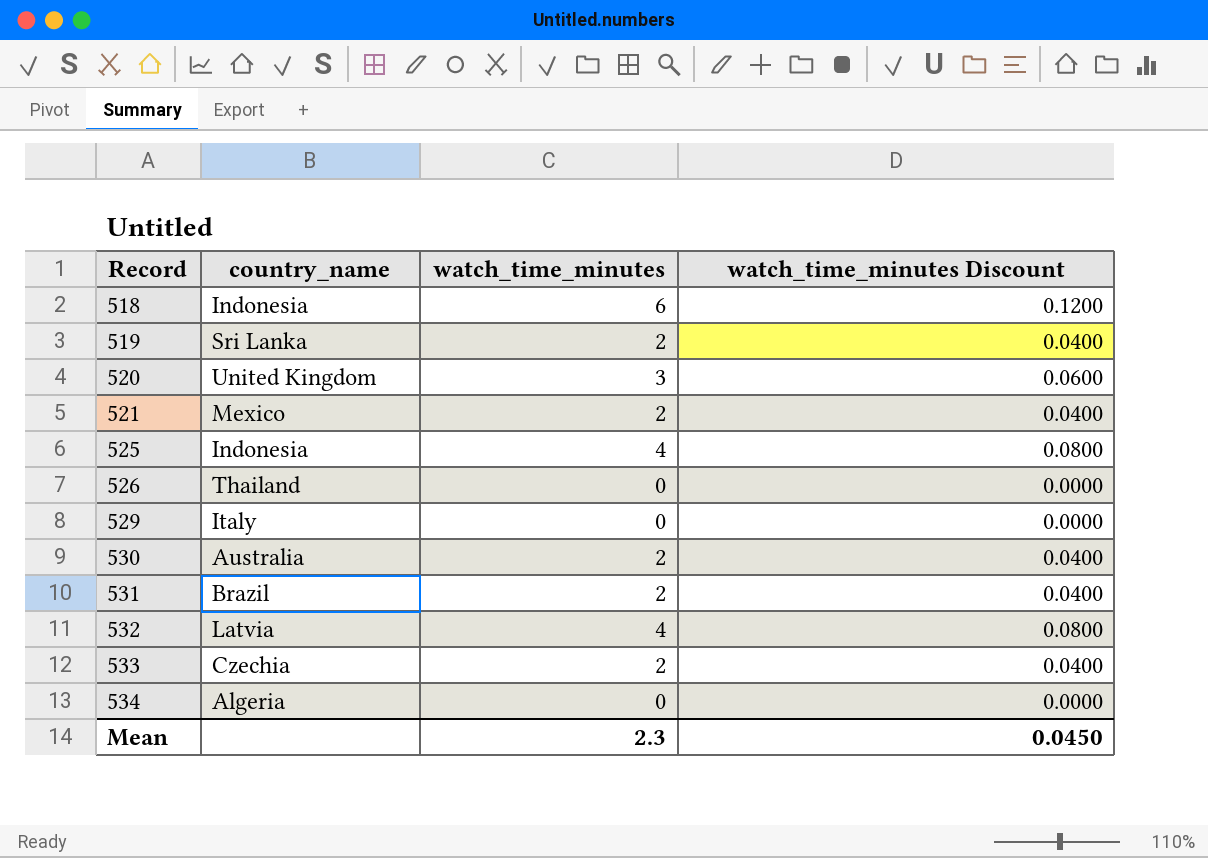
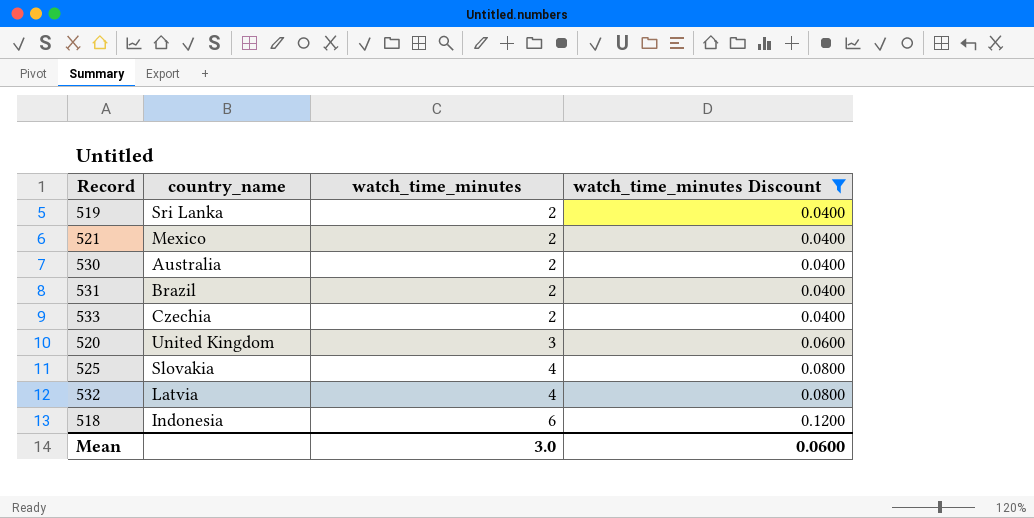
filter: none -> watch_time_minutes Discount != 0.0000
row order: Record ascending -> watch_time_minutes ascending
525 | country_name: Indonesia -> Slovakia
Mean | watch_time_minutes: 2.3 -> 3.0
Mean | watch_time_minutes Discount: 0.0450 -> 0.0600

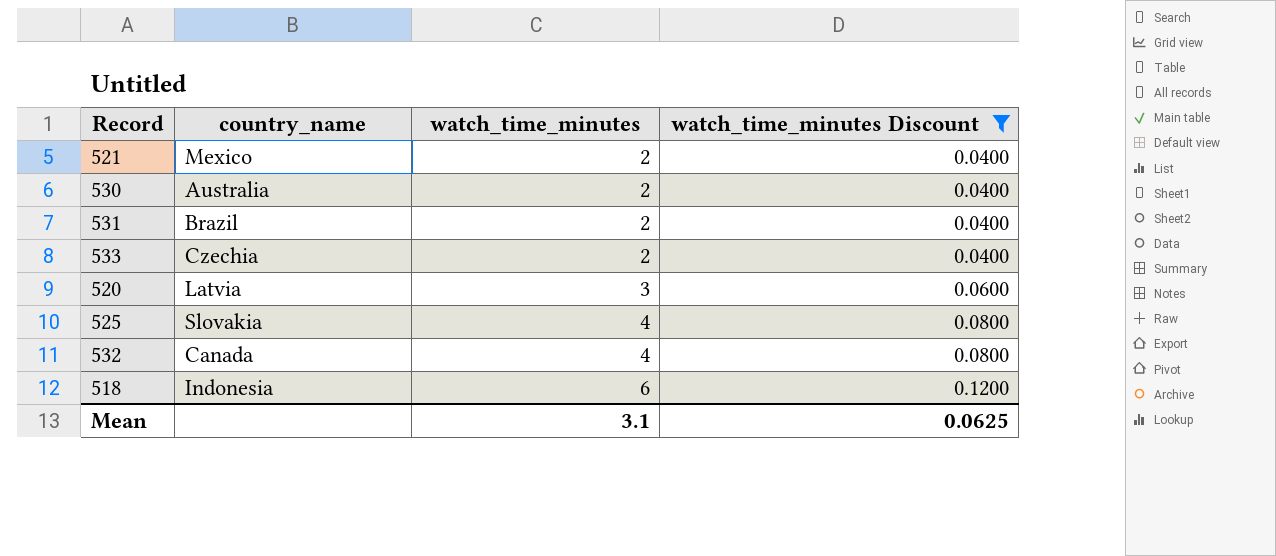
row 519: Sri Lanka | 2 | 0.0400 -> none
520 | country_name: United Kingdom -> Latvia
532 | country_name: Latvia -> Canada
Mean | watch_time_minutes: 3.0 -> 3.1
Mean | watch_time_minutes Discount: 0.0600 -> 0.0625

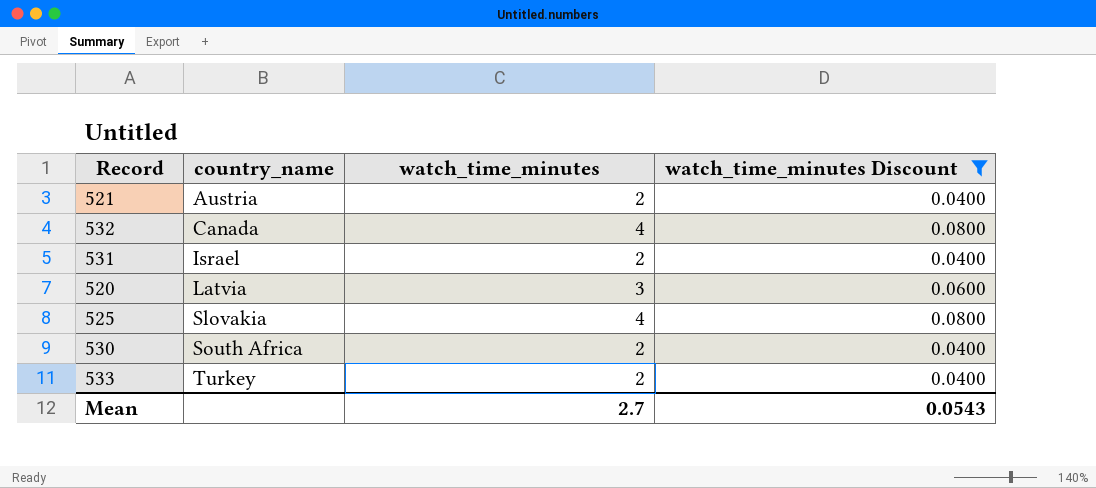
row order: watch_time_minutes ascending -> country_name ascending
row 518: Indonesia | 6 | 0.1200 -> none
521 | country_name: Mexico -> Austria
531 | country_name: Brazil -> Israel
530 | country_name: Australia -> South Africa
533 | country_name: Czechia -> Turkey
Mean | watch_time_minutes: 3.1 -> 2.7
Mean | watch_time_minutes Discount: 0.0625 -> 0.0543

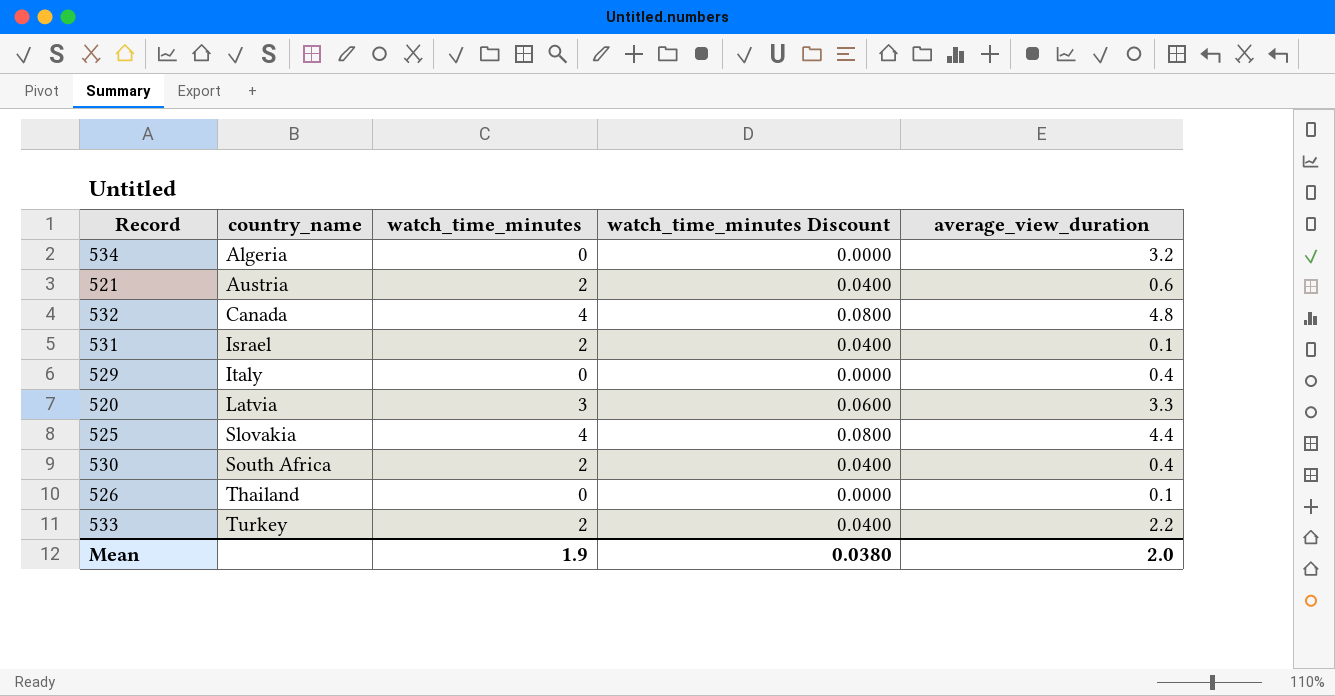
filter: watch_time_minutes Discount != 0.0000 -> none
column average_view_duration | position: none -> 5
Mean | watch_time_minutes: 2.7 -> 1.9
Mean | watch_time_minutes Discount: 0.0543 -> 0.0380

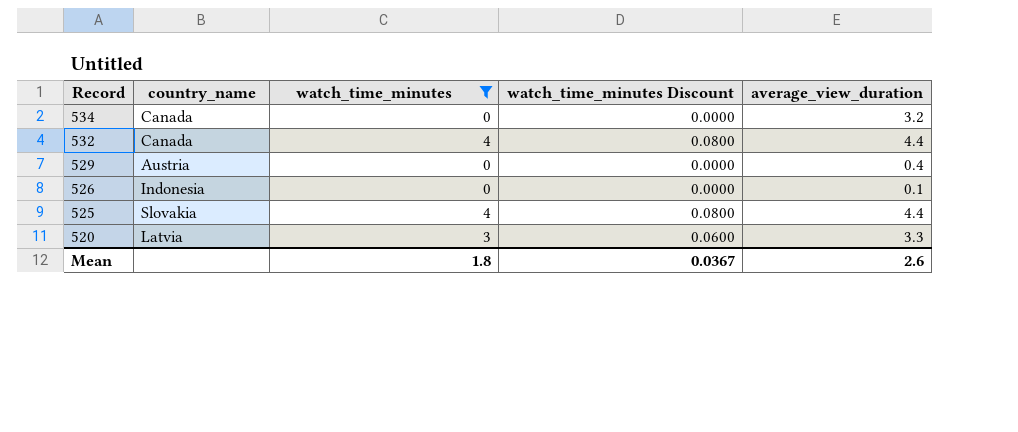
filter: none -> watch_time_minutes != 2
row order: country_name ascending -> Record descending
534 | country_name: Algeria -> Canada
532 | average_view_duration: 4.8 -> 4.4
529 | country_name: Italy -> Austria
526 | country_name: Thailand -> Indonesia
Mean | watch_time_minutes: 1.9 -> 1.8
Mean | watch_time_minutes Discount: 0.0380 -> 0.0367
Mean | average_view_duration: 2.0 -> 2.6

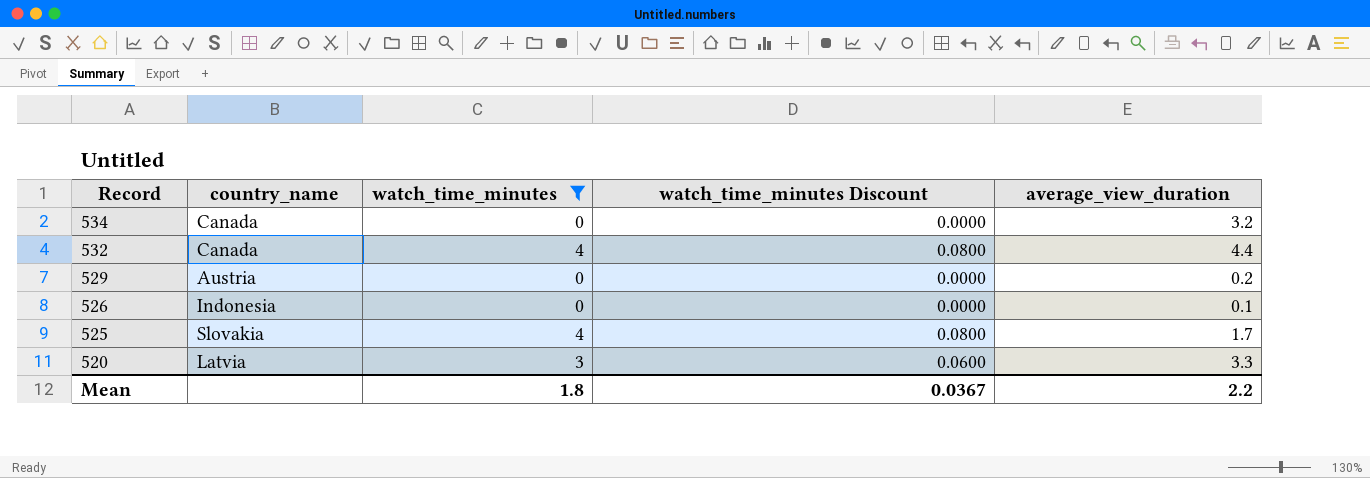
529 | average_view_duration: 0.4 -> 0.2
525 | average_view_duration: 4.4 -> 1.7
Mean | average_view_duration: 2.6 -> 2.2

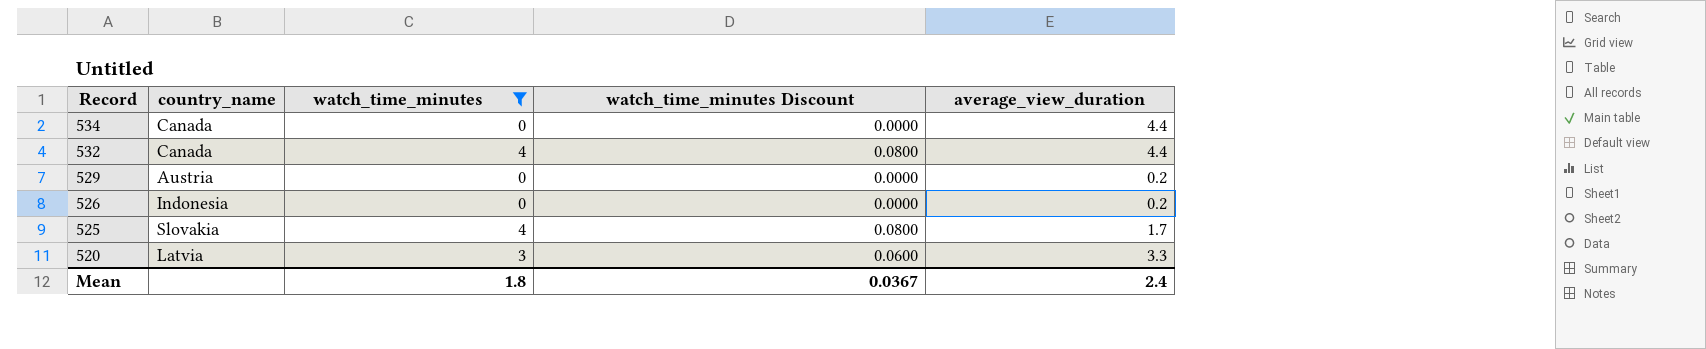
534 | average_view_duration: 3.2 -> 4.4
526 | average_view_duration: 0.1 -> 0.2
Mean | average_view_duration: 2.2 -> 2.4

